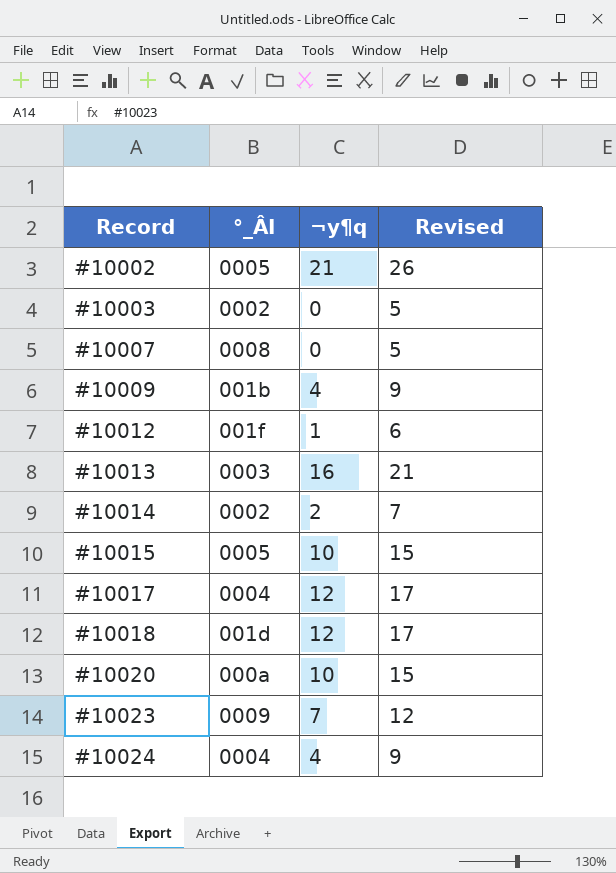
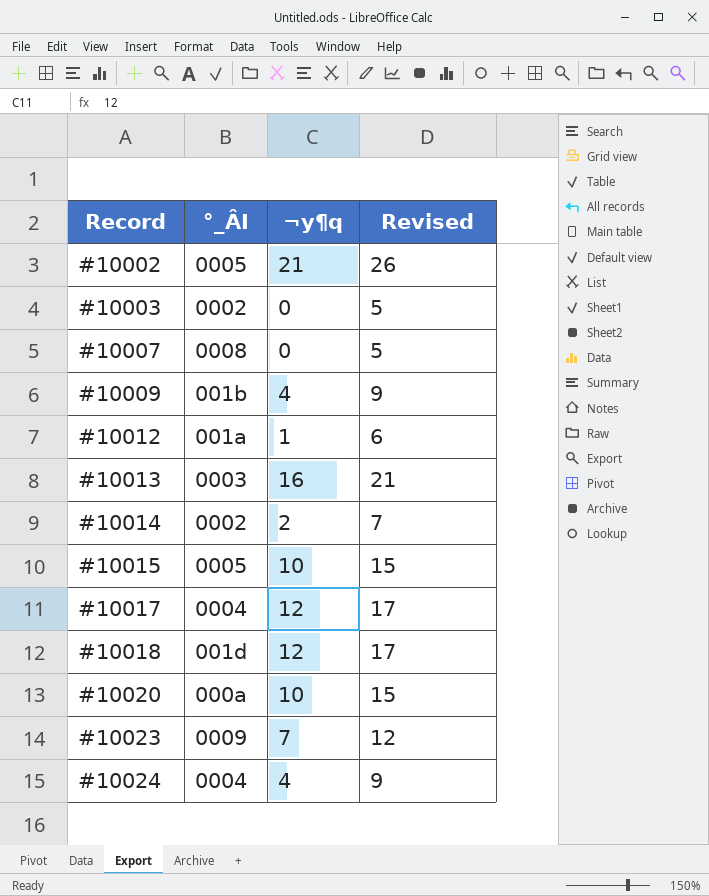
#10012 | °_ÂI: 001f -> 001a

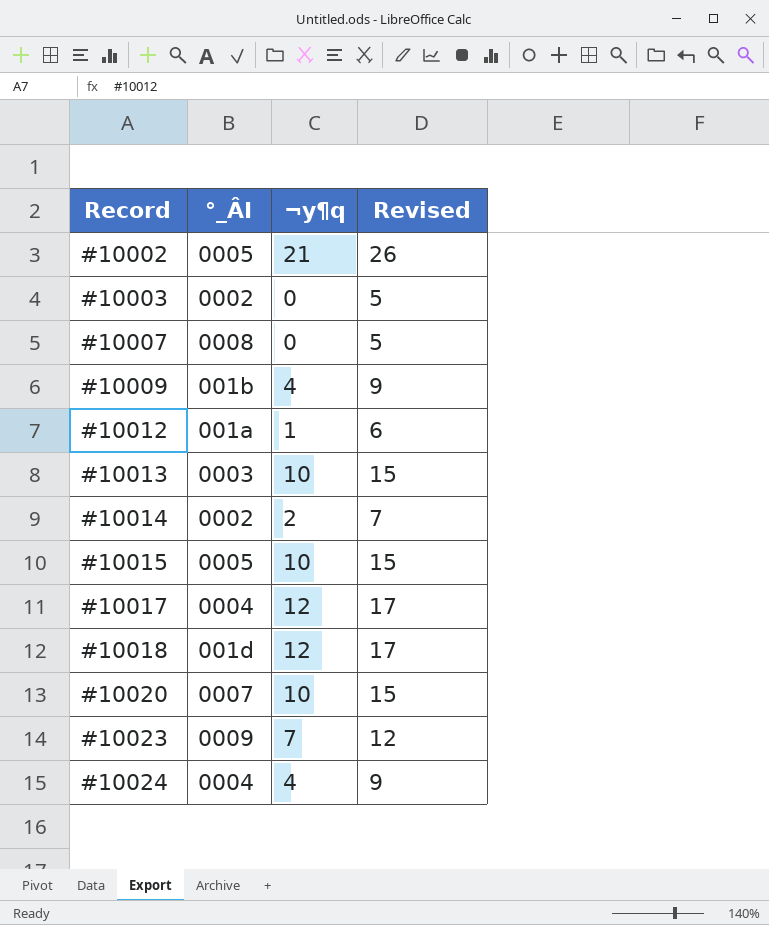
#10013 | ¬y¶q: 16 -> 10
#10013 | Revised: 21 -> 15
#10020 | °_ÂI: 000a -> 0007

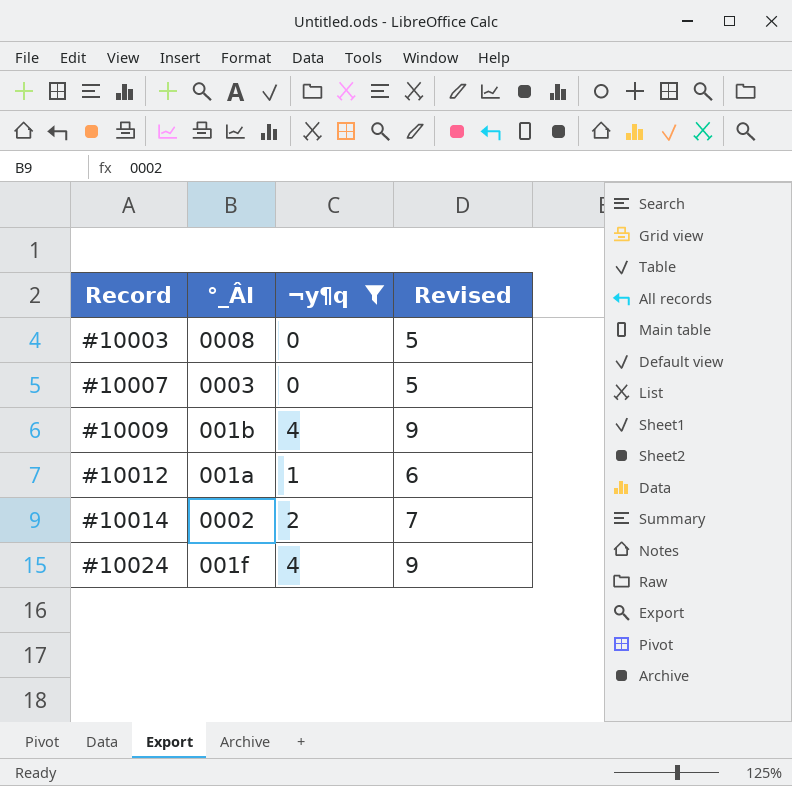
filter: none -> ¬y¶q <= 4
#10003 | °_ÂI: 0002 -> 0008
#10007 | °_ÂI: 0008 -> 0003
#10024 | °_ÂI: 0004 -> 001f

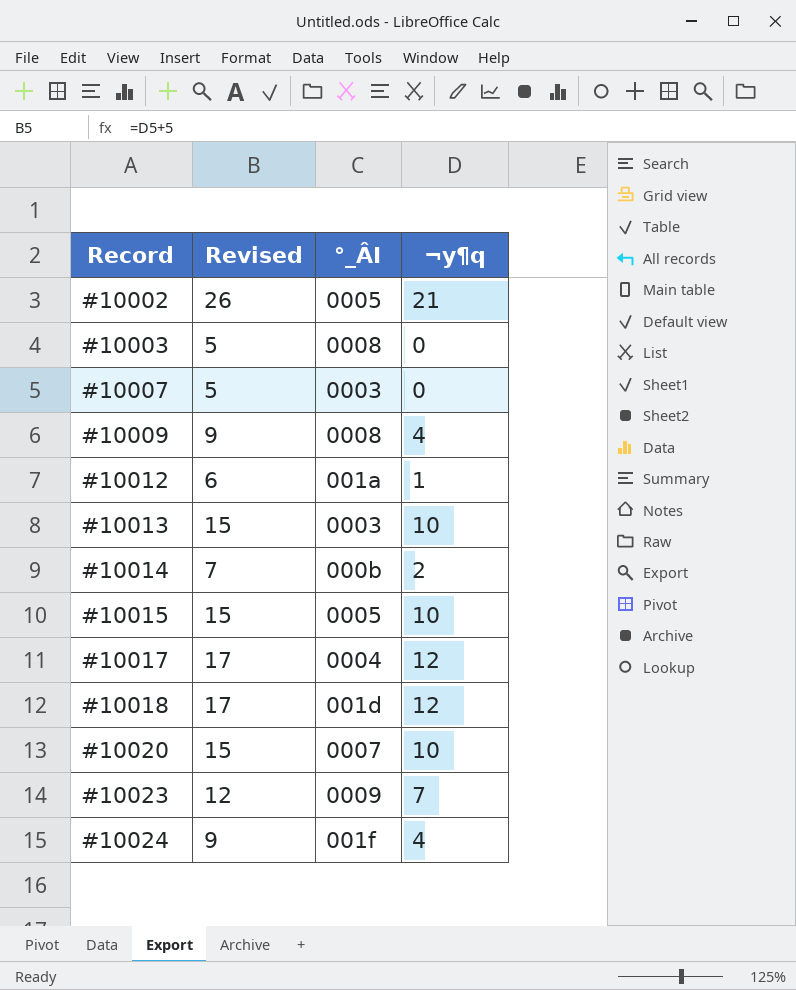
filter: ¬y¶q <= 4 -> none
column Revised | position: 4 -> 2
#10009 | °_ÂI: 001b -> 0008
#10014 | °_ÂI: 0002 -> 000b

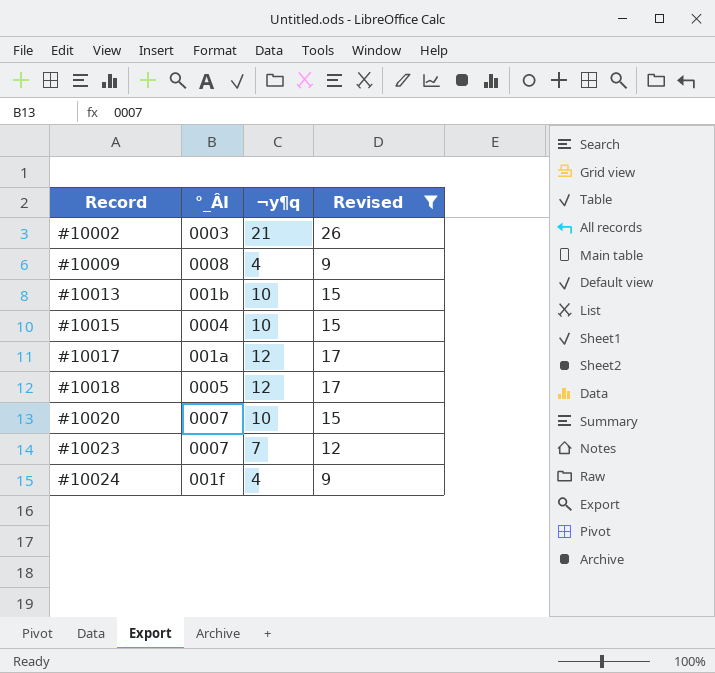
filter: none -> Revised >= 9
column Revised | position: 2 -> 4
#10002 | °_ÂI: 0005 -> 0003
#10013 | °_ÂI: 0003 -> 001b
#10015 | °_ÂI: 0005 -> 0004
#10017 | °_ÂI: 0004 -> 001a
#10018 | °_ÂI: 001d -> 0005
#10023 | °_ÂI: 0009 -> 0007

